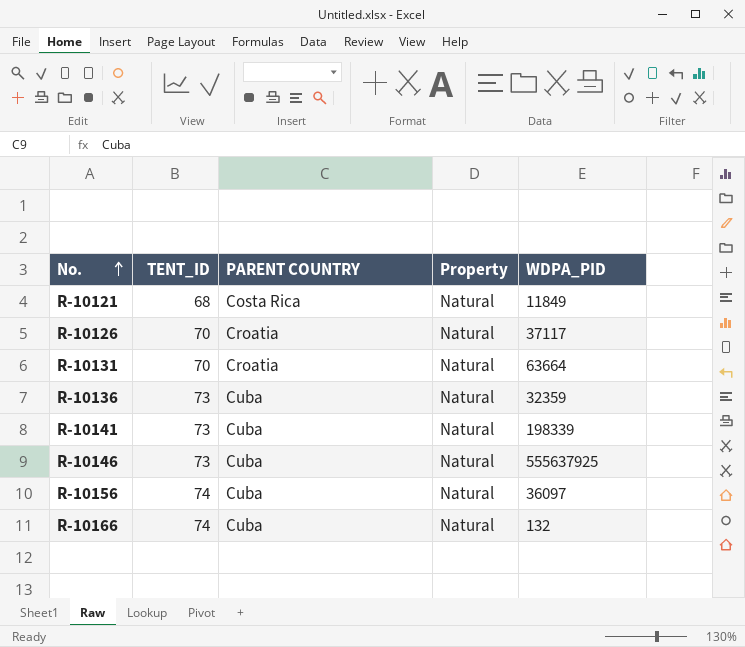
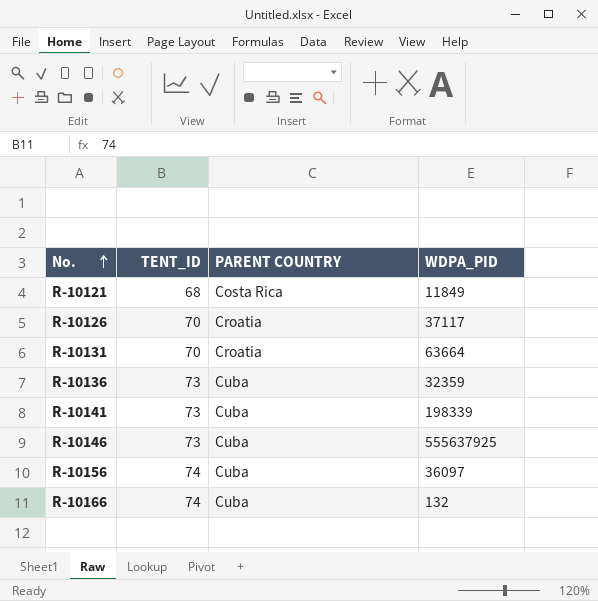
column Property | position: 4 -> none

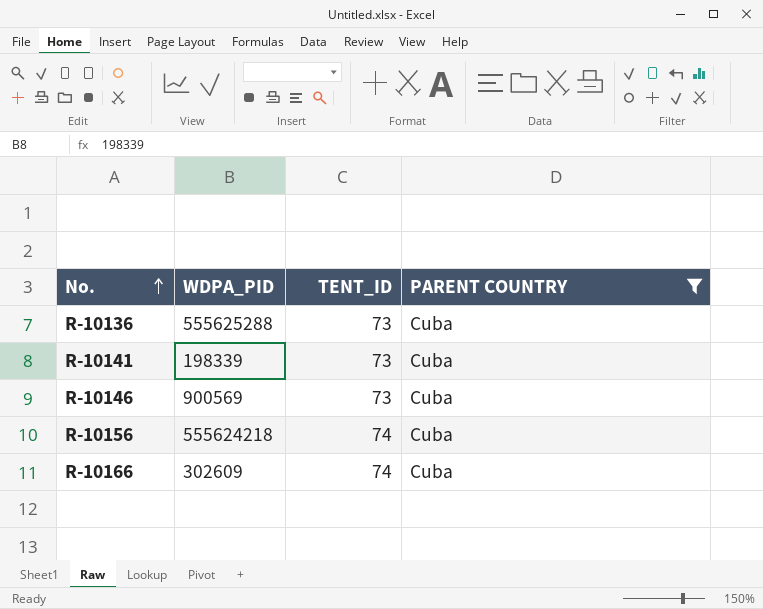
filter: none -> PARENT COUNTRY = Cuba
column WDPA_PID | position: 4 -> 2
R-10136 | WDPA_PID: 32359 -> 555625288
R-10146 | WDPA_PID: 555637925 -> 900569
R-10156 | WDPA_PID: 36097 -> 555624218
R-10166 | WDPA_PID: 132 -> 302609

